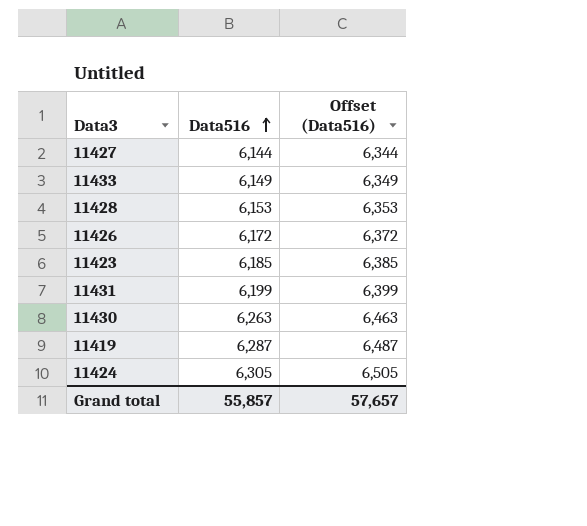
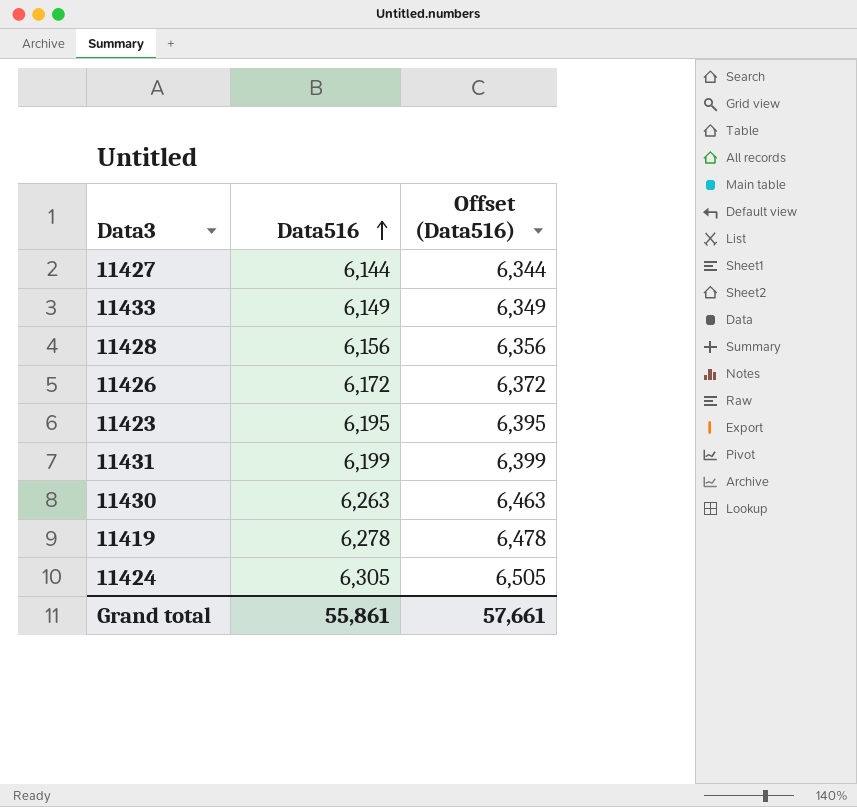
11428 | Data516: 6,153 -> 6,156
11428 | Offset (Data516): 6,353 -> 6,356
11423 | Data516: 6,185 -> 6,195
11423 | Offset (Data516): 6,385 -> 6,395
11419 | Data516: 6,287 -> 6,278
11419 | Offset (Data516): 6,487 -> 6,478
Grand total | Data516: 55,857 -> 55,861
Grand total | Offset (Data516): 57,657 -> 57,661

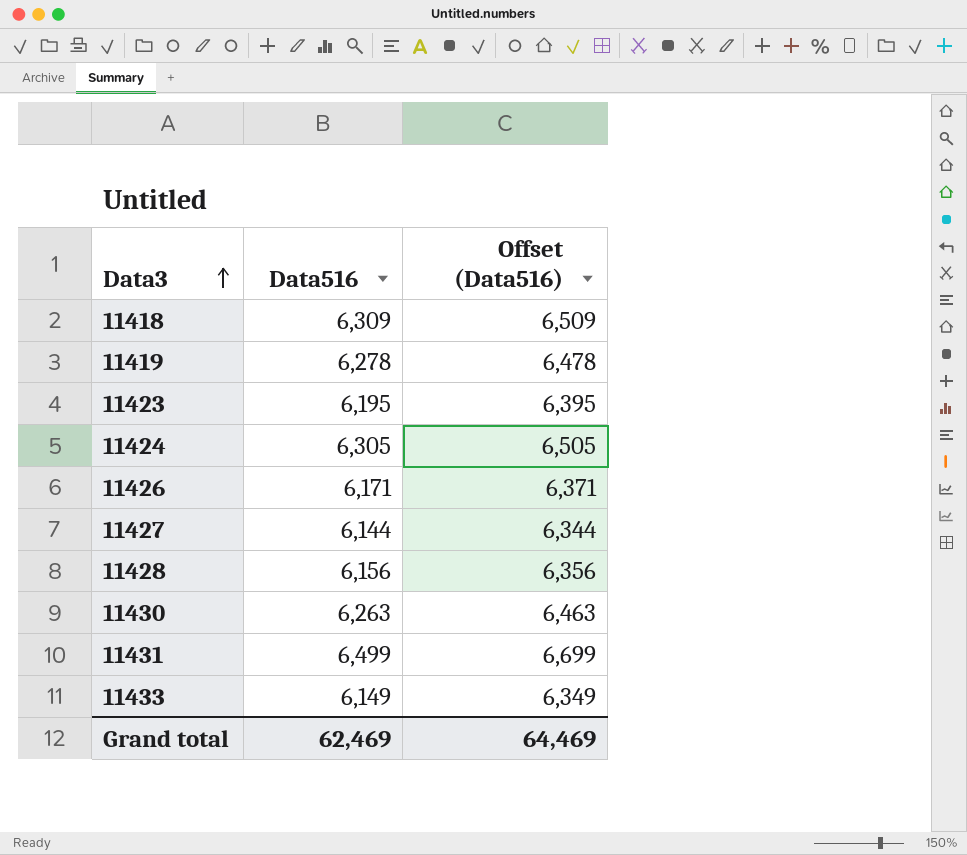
row order: Data516 ascending -> Data3 ascending
row 11418: none -> 6,309 | 6,509
11426 | Data516: 6,172 -> 6,171
11426 | Offset (Data516): 6,372 -> 6,371
11431 | Data516: 6,199 -> 6,499
11431 | Offset (Data516): 6,399 -> 6,699
Grand total | Data516: 55,861 -> 62,469
Grand total | Offset (Data516): 57,661 -> 64,469

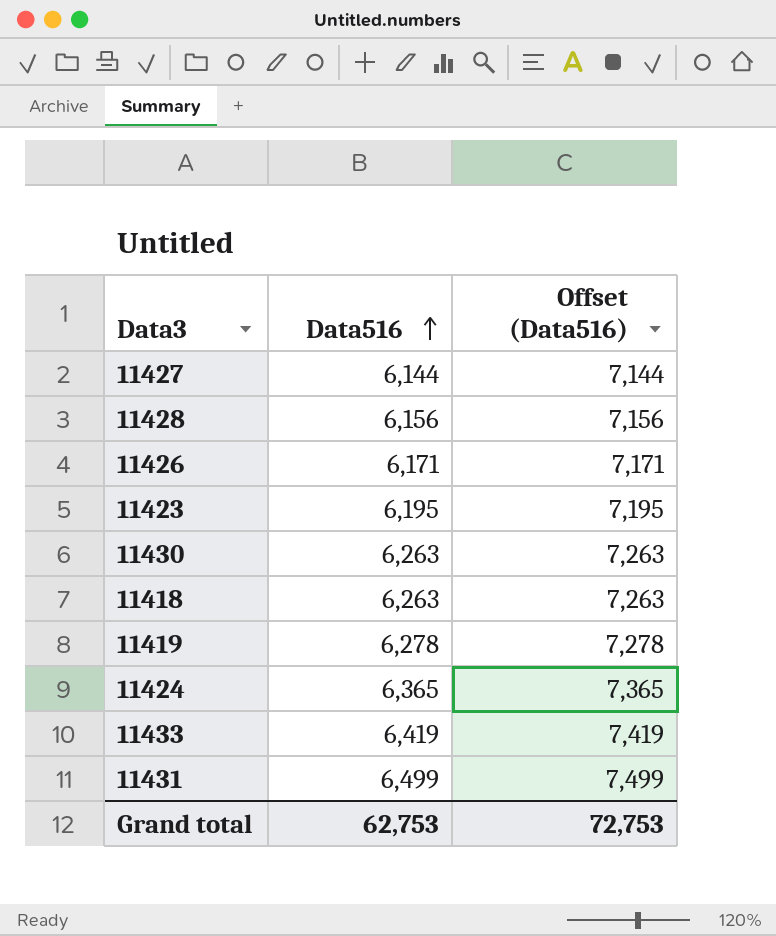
row order: Data3 ascending -> Data516 ascending
column Offset (Data516) | formula: [Data516] + 200 -> [Data516] + 1000
11418 | Data516: 6,309 -> 6,263
11424 | Data516: 6,305 -> 6,365
11433 | Data516: 6,149 -> 6,419
Grand total | Data516: 62,469 -> 62,753
Grand total | Offset (Data516): 64,469 -> 72,753

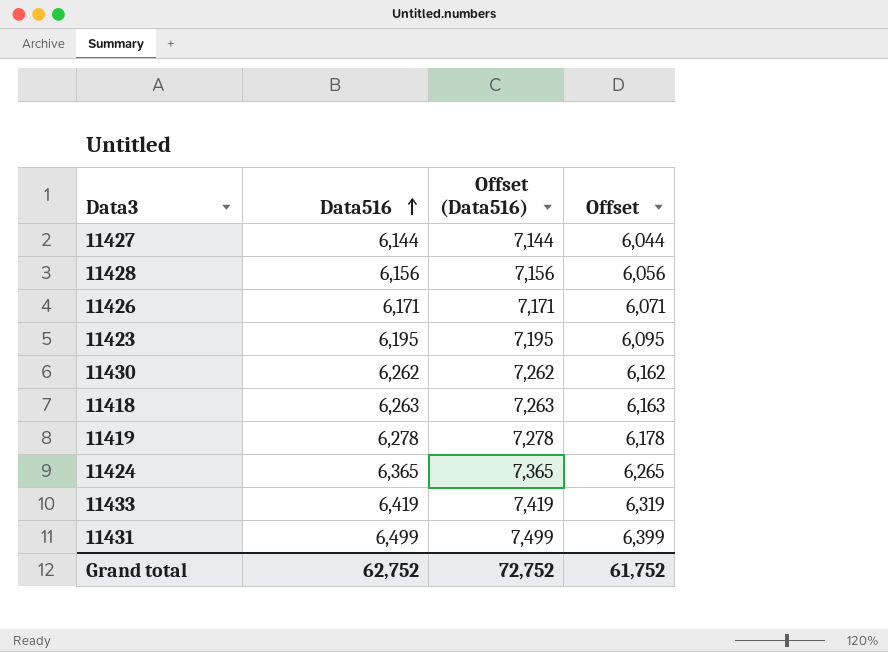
column Offset | formula: none -> [Data516] - 100
11430 | Data516: 6,263 -> 6,262
11430 | Offset (Data516): 7,263 -> 7,262
Grand total | Data516: 62,753 -> 62,752
Grand total | Offset (Data516): 72,753 -> 72,752

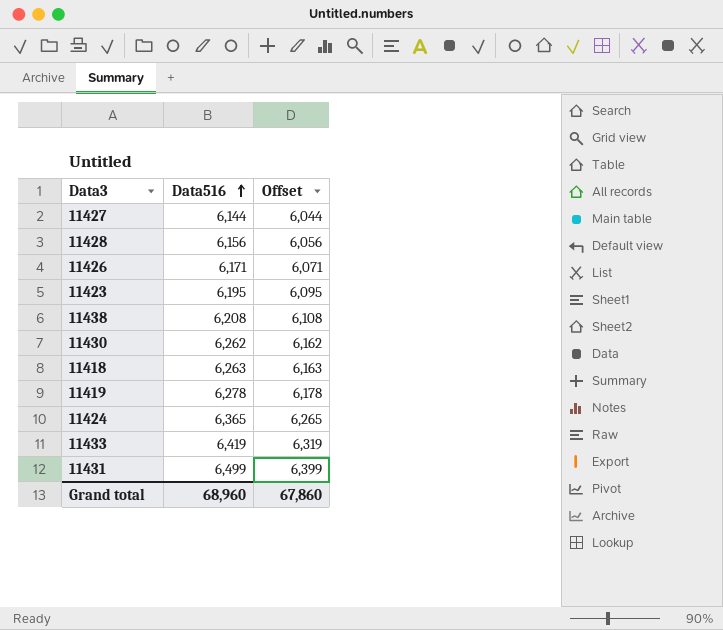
column Offset (Data516) | formula: [Data516] + 1000 -> none
row 11438: none -> 6,208 | 6,108
Grand total | Data516: 62,752 -> 68,960
Grand total | Offset: 61,752 -> 67,860

